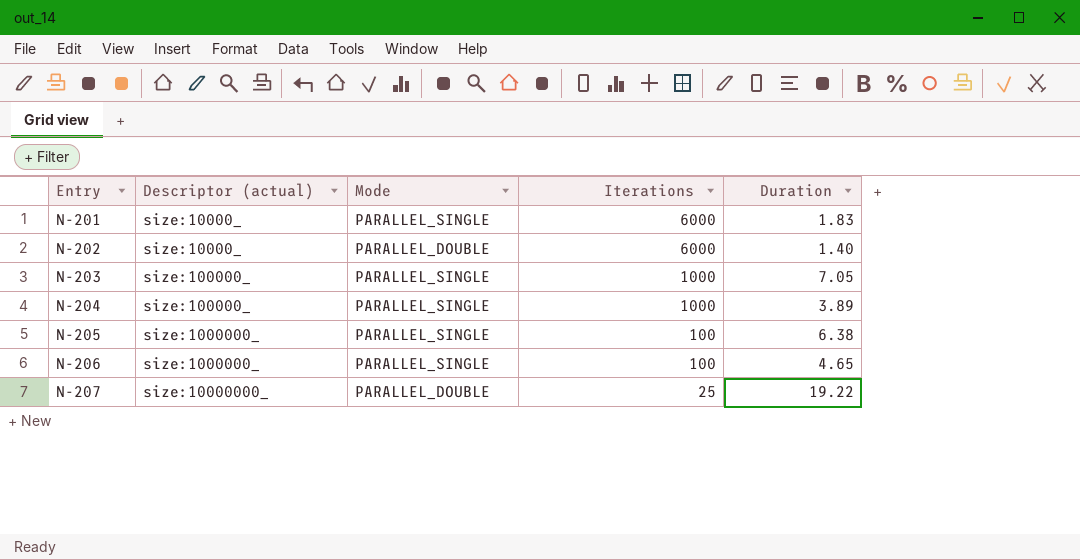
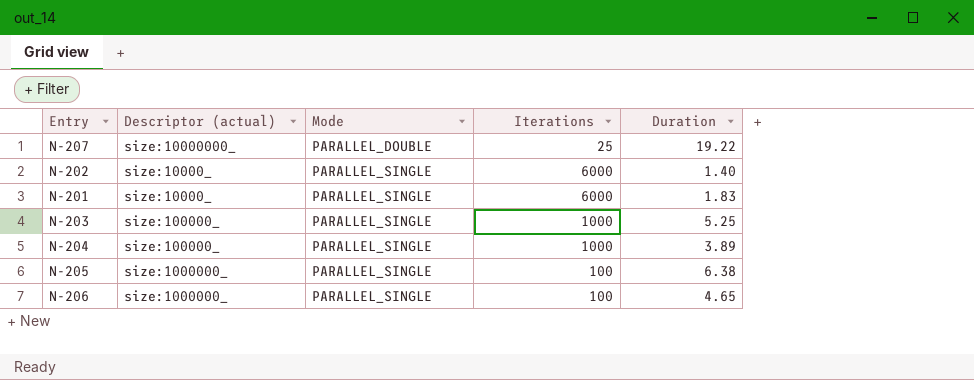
row order: Entry ascending -> Mode ascending
N-202 | Mode: PARALLEL_DOUBLE -> PARALLEL_SINGLE
N-203 | Duration: 7.05 -> 5.25

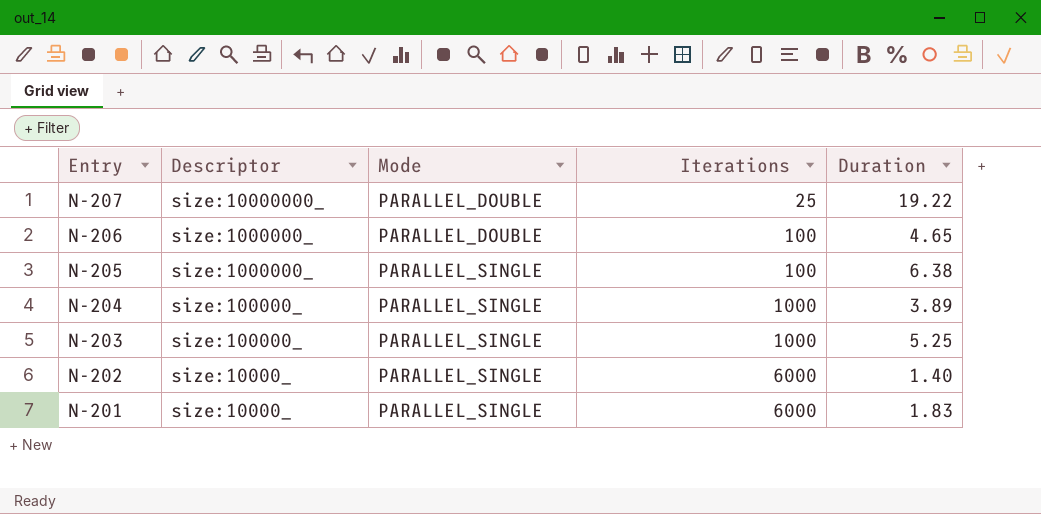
row order: Mode ascending -> Entry descending
column name: Descriptor (actual) -> Descriptor
N-206 | Mode: PARALLEL_SINGLE -> PARALLEL_DOUBLE

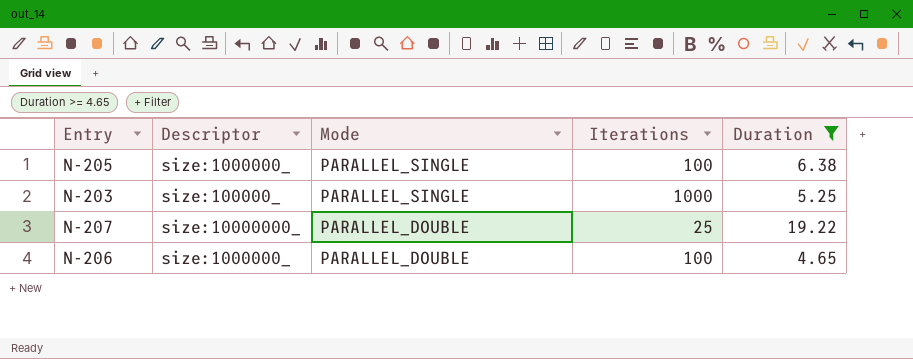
filter: none -> Duration >= 4.65
row order: Entry descending -> Mode descending

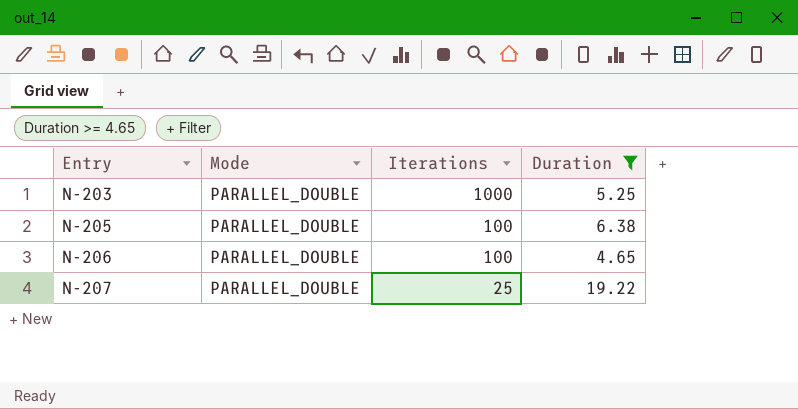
row order: Mode descending -> Entry ascending
column Descriptor | position: 2 -> none
N-203 | Mode: PARALLEL_SINGLE -> PARALLEL_DOUBLE
N-205 | Mode: PARALLEL_SINGLE -> PARALLEL_DOUBLE

